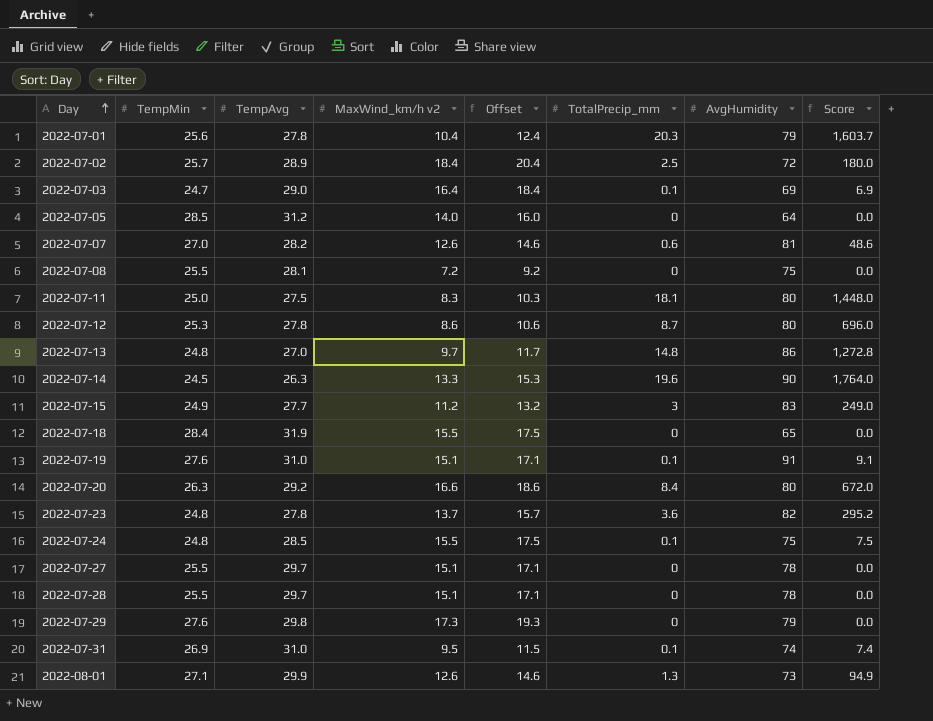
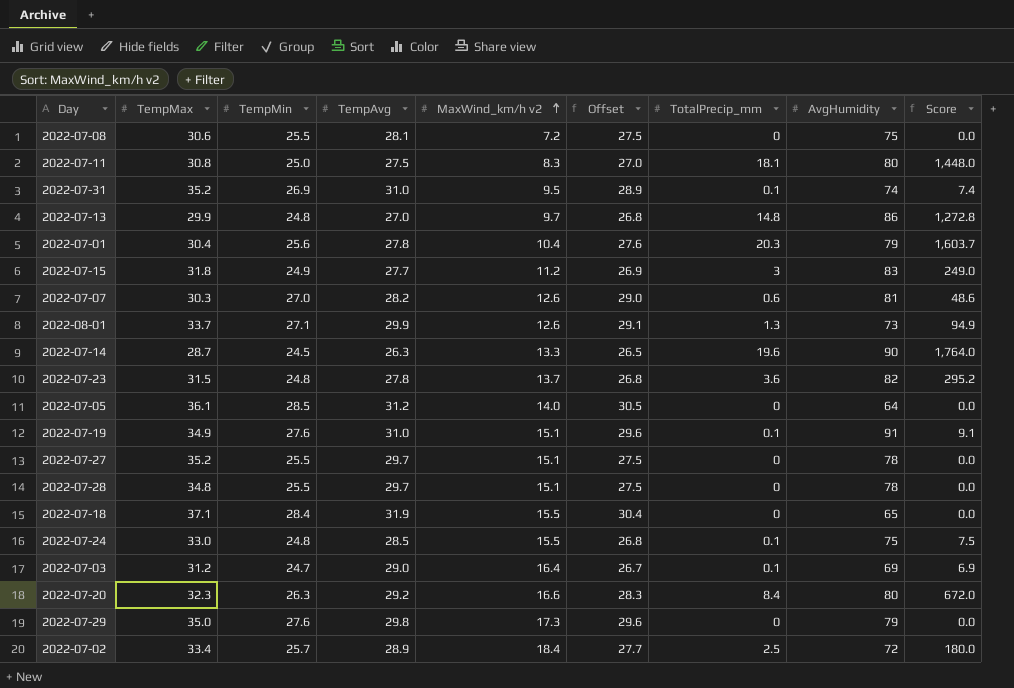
row order: Day ascending -> MaxWind_km/h v2 ascending
column TempMax | position: none -> 2
column Offset | formula: [MaxWind_km/h v2] + 2 -> [TempMin] + 2
row 2022-07-12: 25.3 | 27.8 | 8.6 | 10.6 | 8.7 | 80 | 696.0 -> none

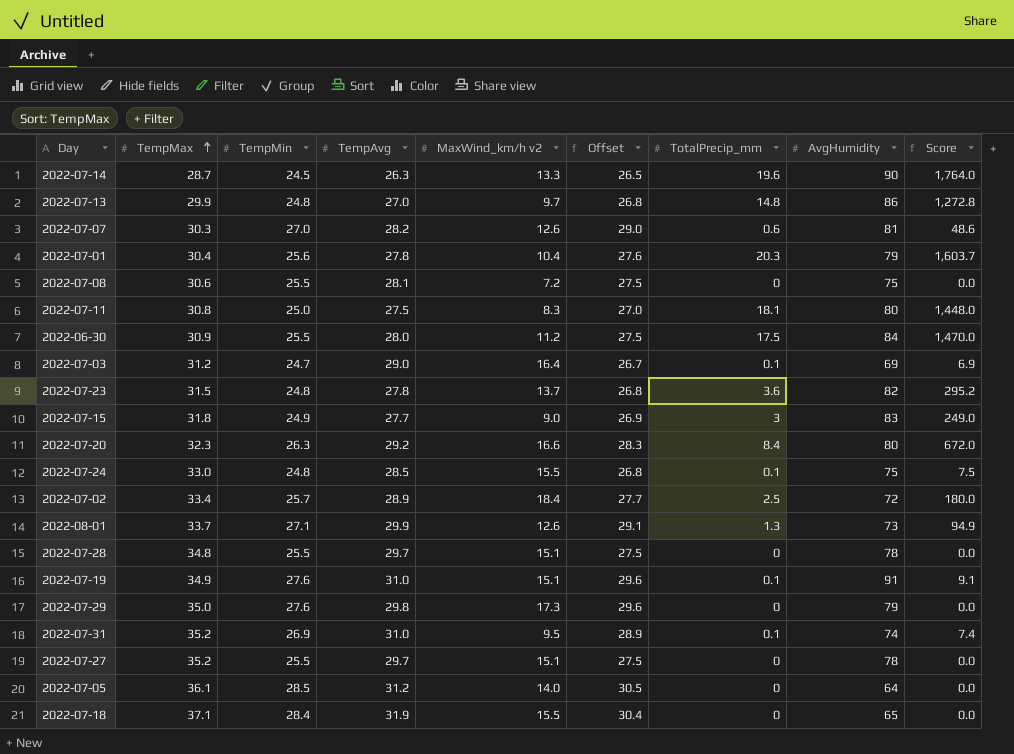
row order: MaxWind_km/h v2 ascending -> TempMax ascending
row 2022-06-30: none -> 30.9 | 25.5 | 28.0 | 11.2 | 27.5 | 17.5 | 84 | 1,470.0
2022-07-15 | MaxWind_km/h v2: 11.2 -> 9.0

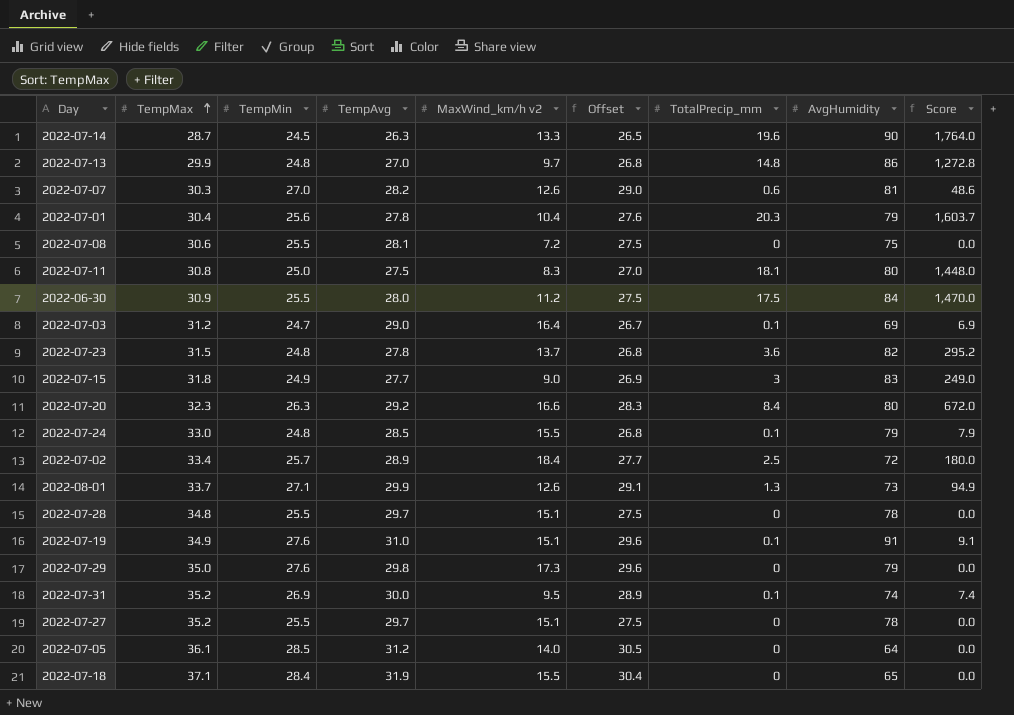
2022-07-24 | AvgHumidity: 75 -> 79
2022-07-24 | Score: 7.5 -> 7.9
2022-07-31 | TempAvg: 31.0 -> 30.0

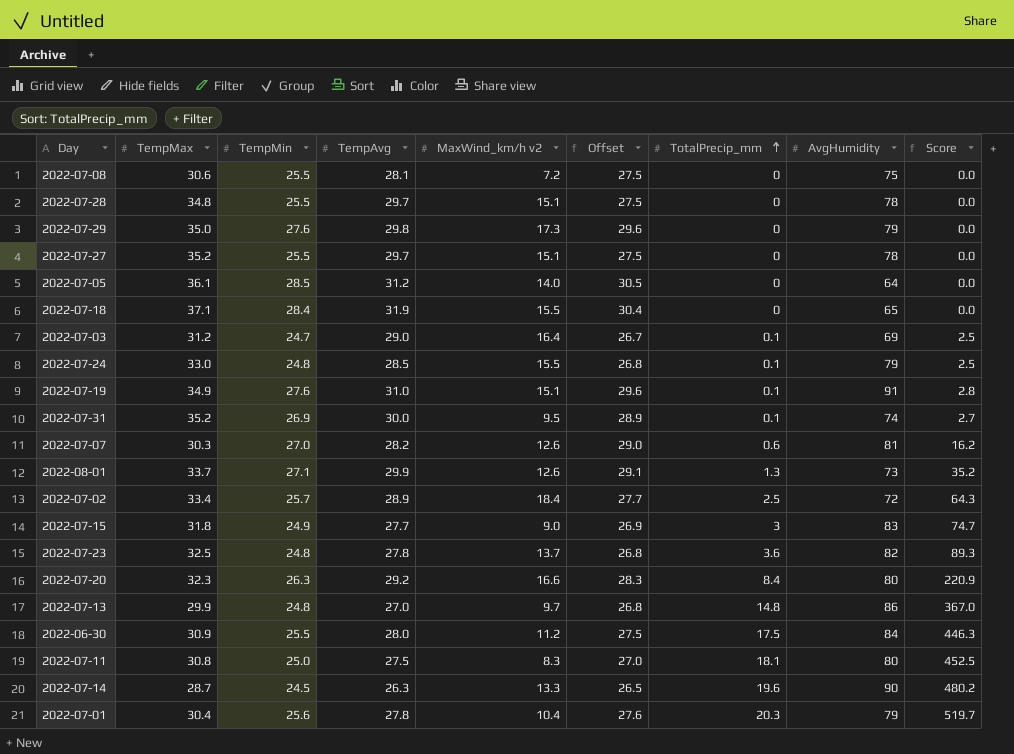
row order: TempMax ascending -> TotalPrecip_mm ascending
column Score | formula: [TotalPrecip_mm] * [AvgHumidity] -> [TempMin] * [TotalPrecip_mm]
2022-07-23 | TempMax: 31.5 -> 32.5

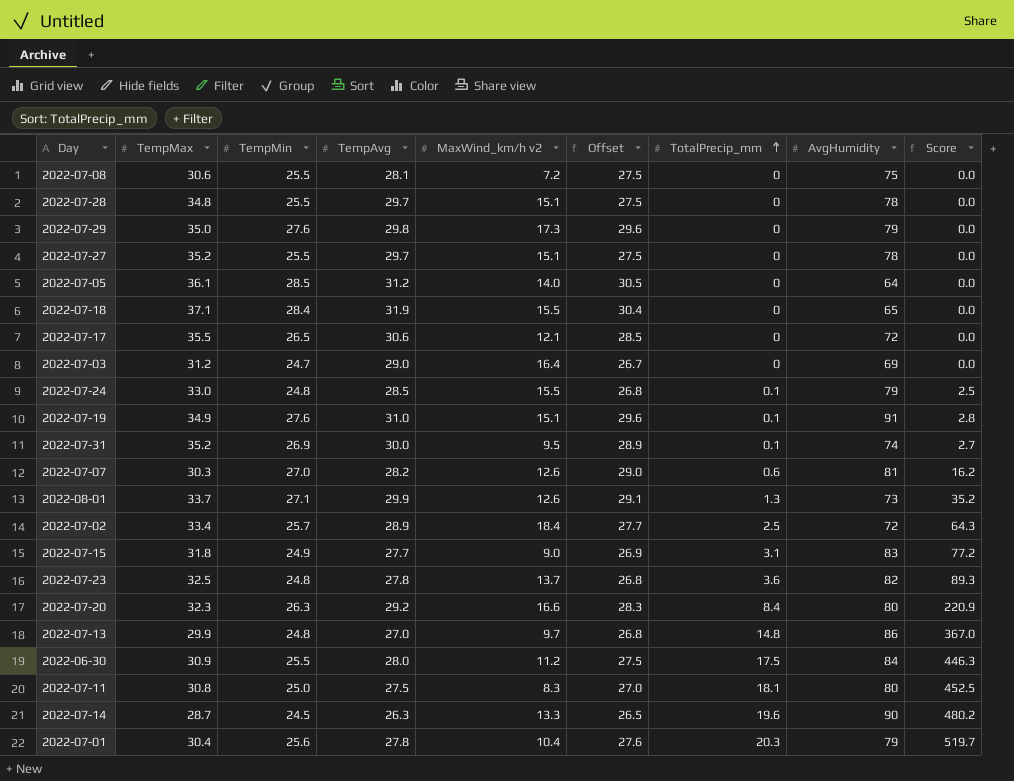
row 2022-07-17: none -> 35.5 | 26.5 | 30.6 | 12.1 | 28.5 | 0 | 72 | 0.0
2022-07-03 | TotalPrecip_mm: 0.1 -> 0
2022-07-03 | Score: 2.5 -> 0.0
2022-07-15 | TotalPrecip_mm: 3 -> 3.1
2022-07-15 | Score: 74.7 -> 77.2

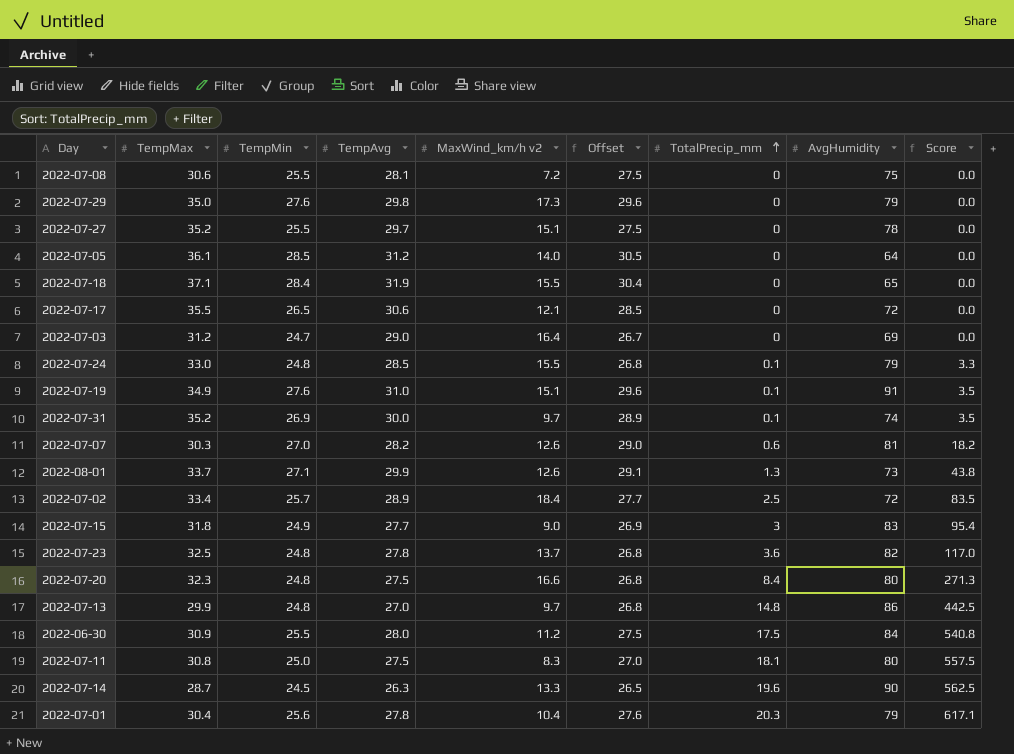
column Score | formula: [TempMin] * [TotalPrecip_mm] -> [TempMax] * [TotalPrecip_mm]
row 2022-07-28: 34.8 | 25.5 | 29.7 | 15.1 | 27.5 | 0 | 78 | 0.0 -> none
2022-07-31 | MaxWind_km/h v2: 9.5 -> 9.7
2022-07-15 | TotalPrecip_mm: 3.1 -> 3
2022-07-20 | TempMin: 26.3 -> 24.8
2022-07-20 | TempAvg: 29.2 -> 27.5
2022-07-20 | Offset: 28.3 -> 26.8

